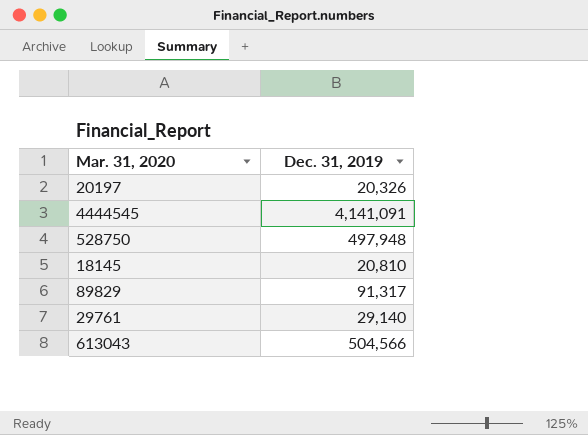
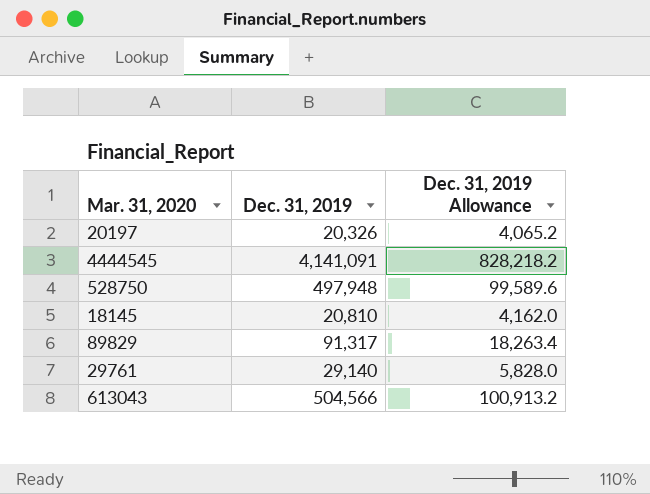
column Dec. 31, 2019 Allowance | formula: none -> [Dec. 31, 2019] * 0.2

